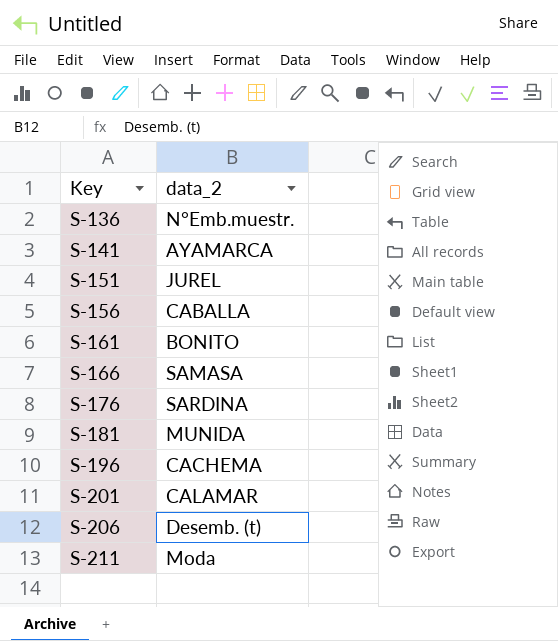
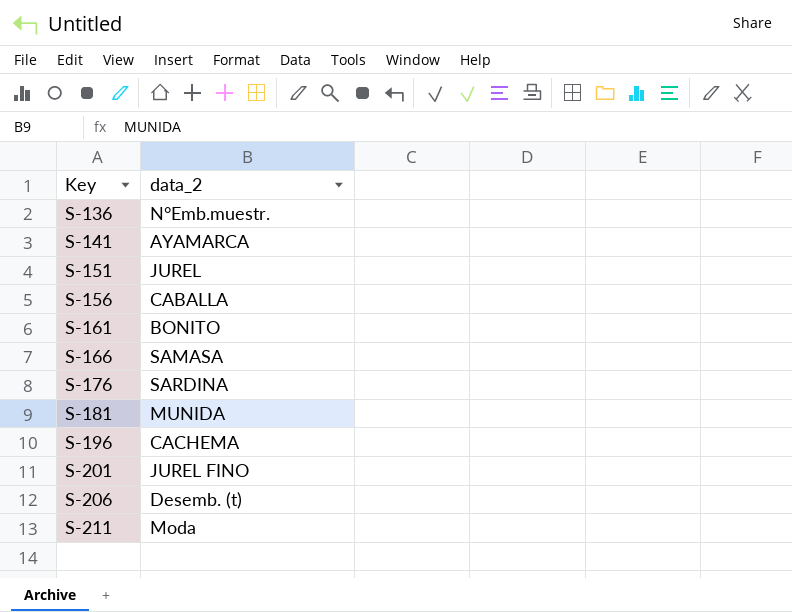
S-201 | data_2: CALAMAR -> JUREL FINO

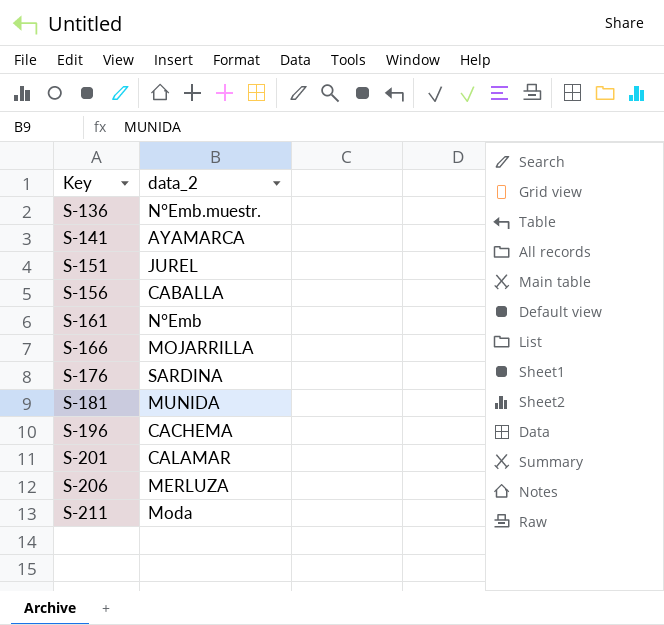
S-161 | data_2: BONITO -> N°Emb
S-166 | data_2: SAMASA -> MOJARRILLA
S-201 | data_2: JUREL FINO -> CALAMAR
S-206 | data_2: Desemb. (t) -> MERLUZA

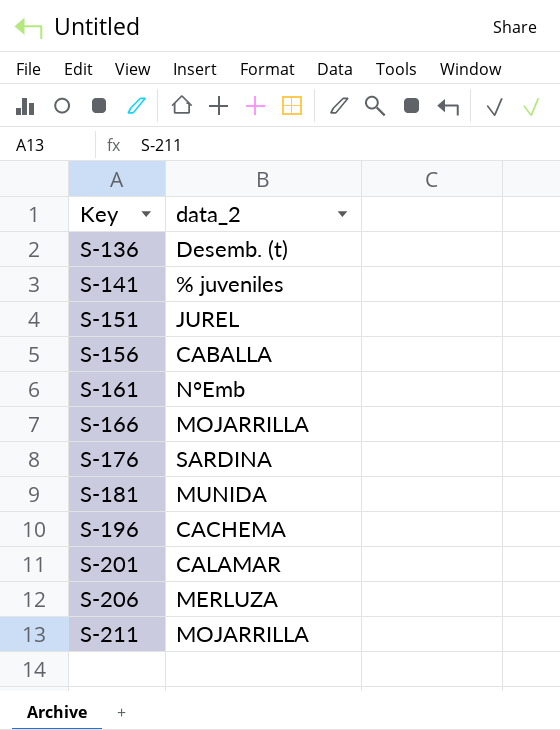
S-136 | data_2: N°Emb.muestr. -> Desemb. (t)
S-141 | data_2: AYAMARCA -> % juveniles
S-211 | data_2: Moda -> MOJARRILLA

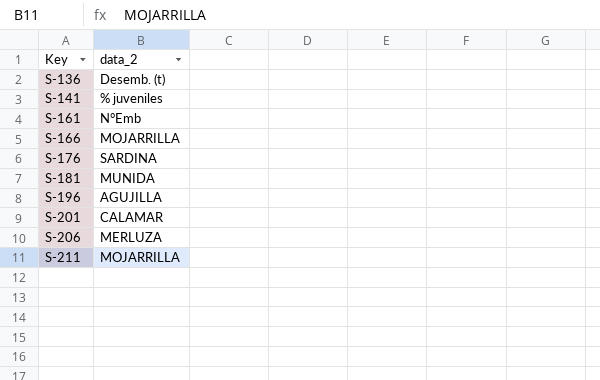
row S-151: JUREL -> none
row S-156: CABALLA -> none
S-196 | data_2: CACHEMA -> AGUJILLA

